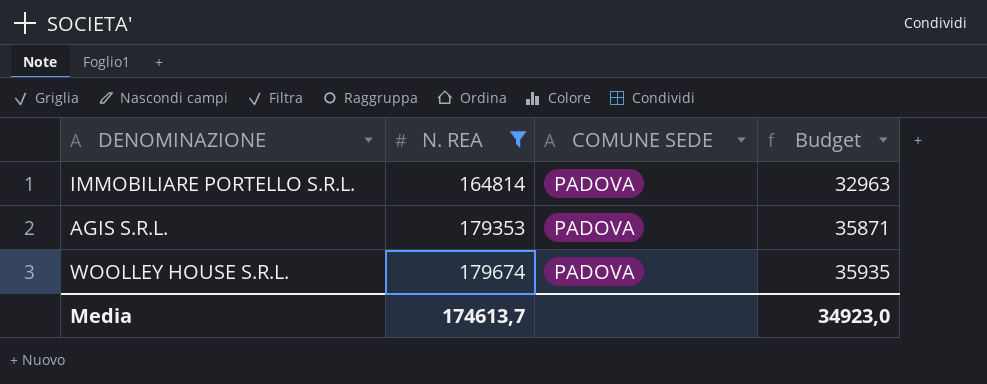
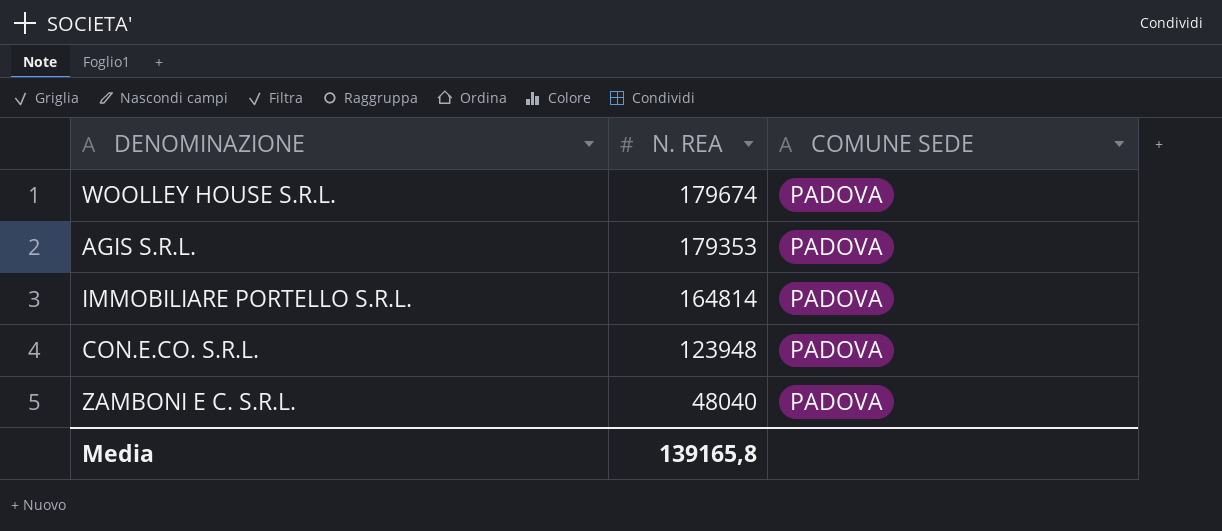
filter: N. REA >= 164814 -> none
row order: N. REA ascending -> N. REA descending
column Budget | formula: [N. REA] * 0,2 -> none
Media | N. REA: 174613,7 -> 139165,8

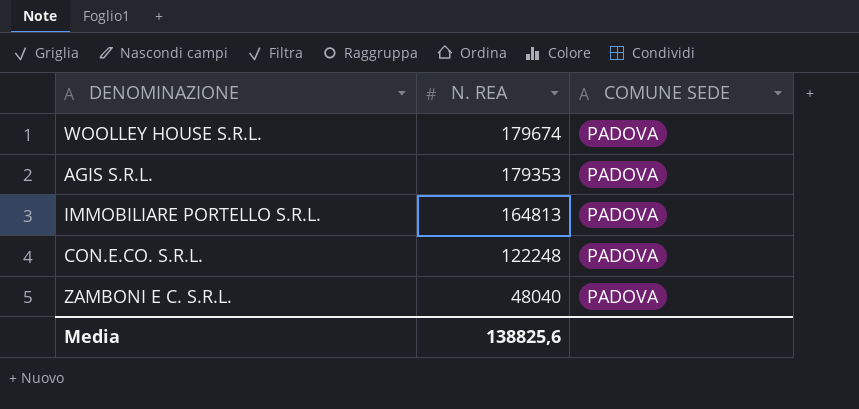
IMMOBILIARE PORTELLO S.R.L. | N. REA: 164814 -> 164813
CON.E.CO. S.R.L. | N. REA: 123948 -> 122248
Media | N. REA: 139165,8 -> 138825,6

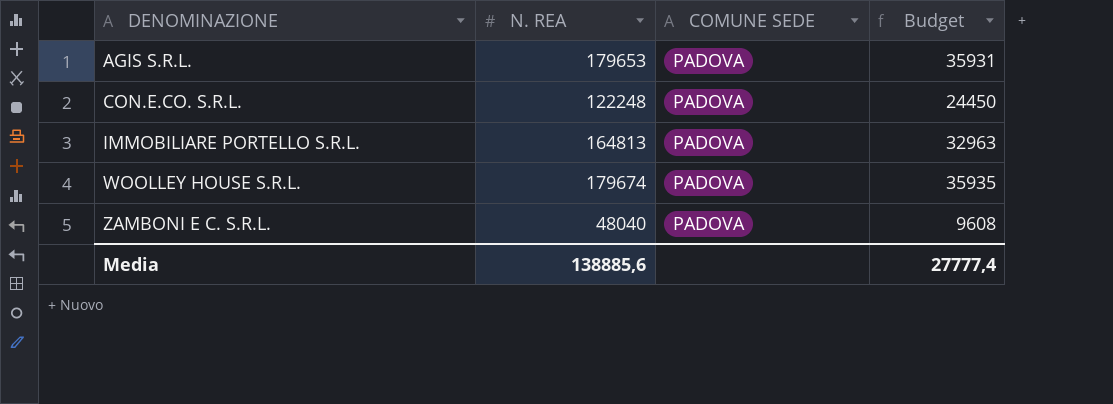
row order: N. REA descending -> DENOMINAZIONE ascending
column Budget | formula: none -> [N. REA] * 0,2
AGIS S.R.L. | N. REA: 179353 -> 179653
Media | N. REA: 138825,6 -> 138885,6

